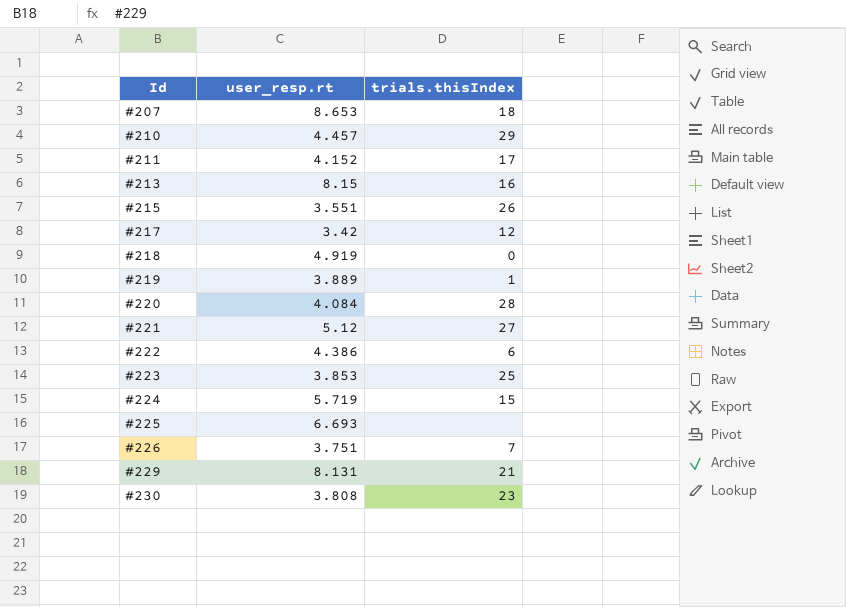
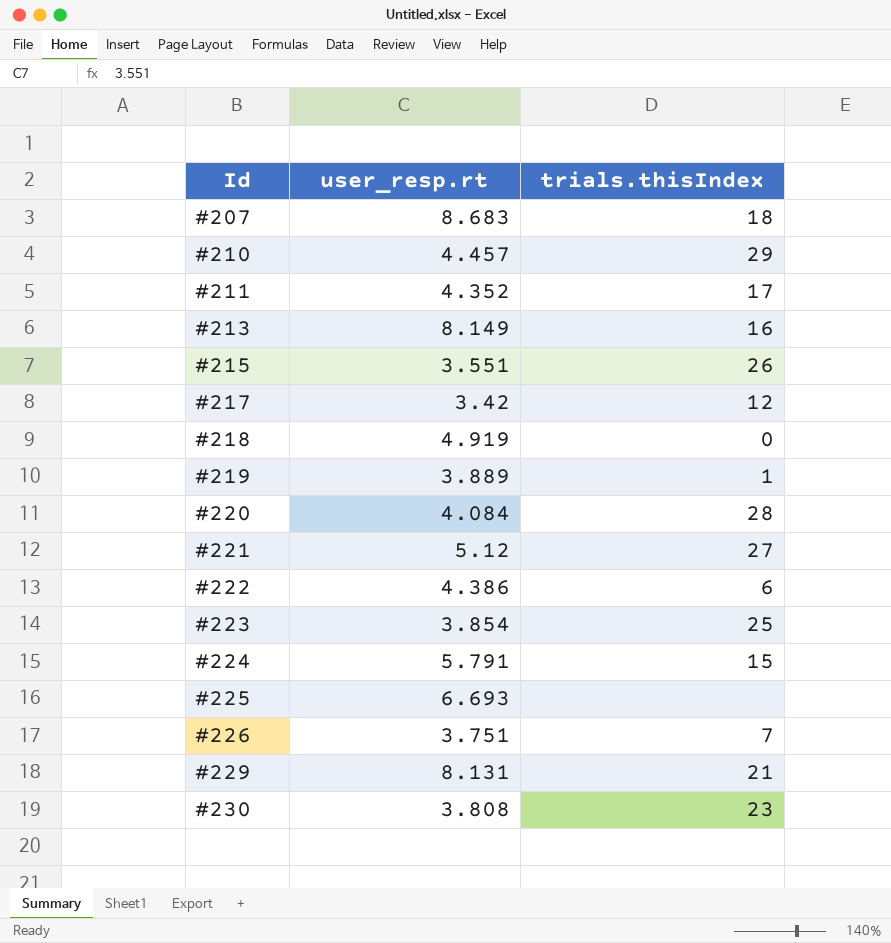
#207 | user_resp.rt: 8.653 -> 8.683
#211 | user_resp.rt: 4.152 -> 4.352
#213 | user_resp.rt: 8.15 -> 8.149
#223 | user_resp.rt: 3.853 -> 3.854
#224 | user_resp.rt: 5.719 -> 5.791

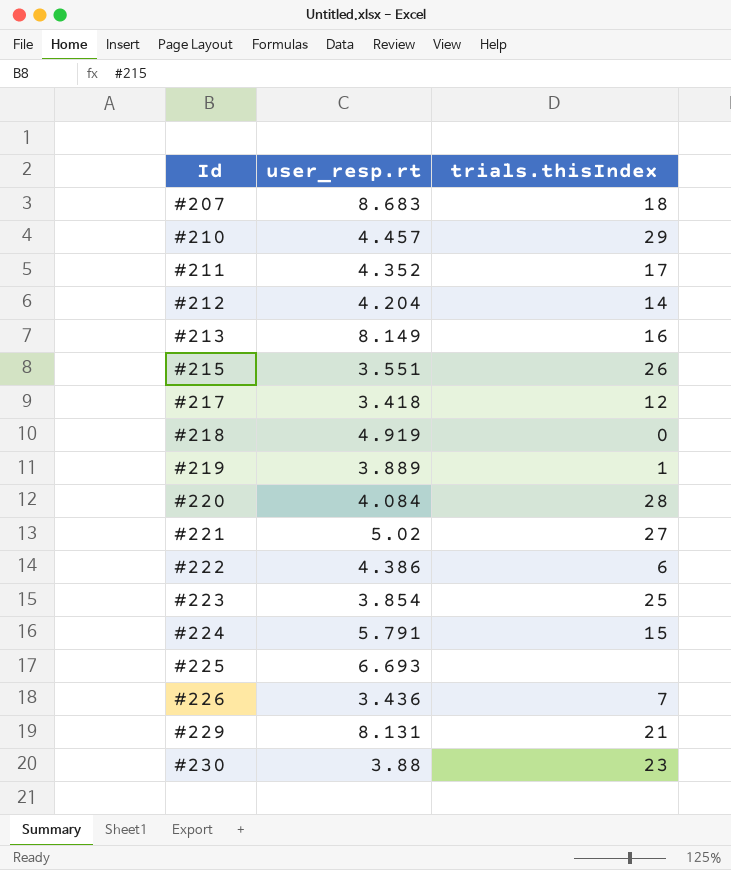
row #212: none -> 4.204 | 14
#217 | user_resp.rt: 3.42 -> 3.418
#221 | user_resp.rt: 5.12 -> 5.02
#226 | user_resp.rt: 3.751 -> 3.436
#230 | user_resp.rt: 3.808 -> 3.88

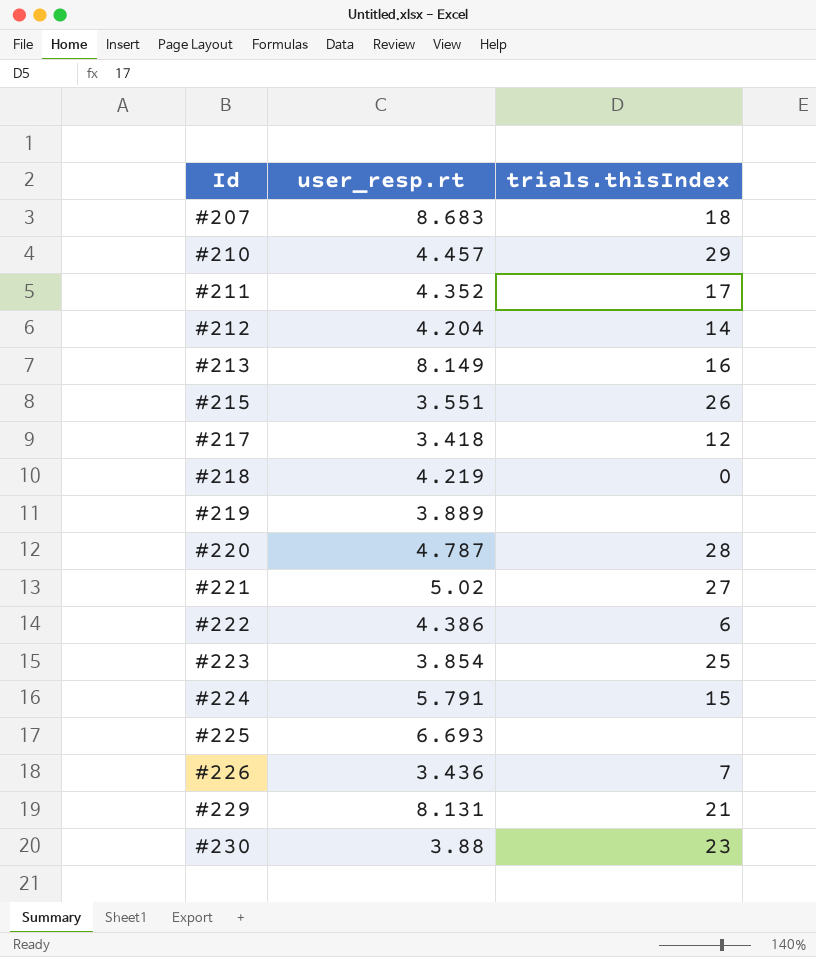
#218 | user_resp.rt: 4.919 -> 4.219
#219 | trials.thisIndex: 1 -> none
#220 | user_resp.rt: 4.084 -> 4.787

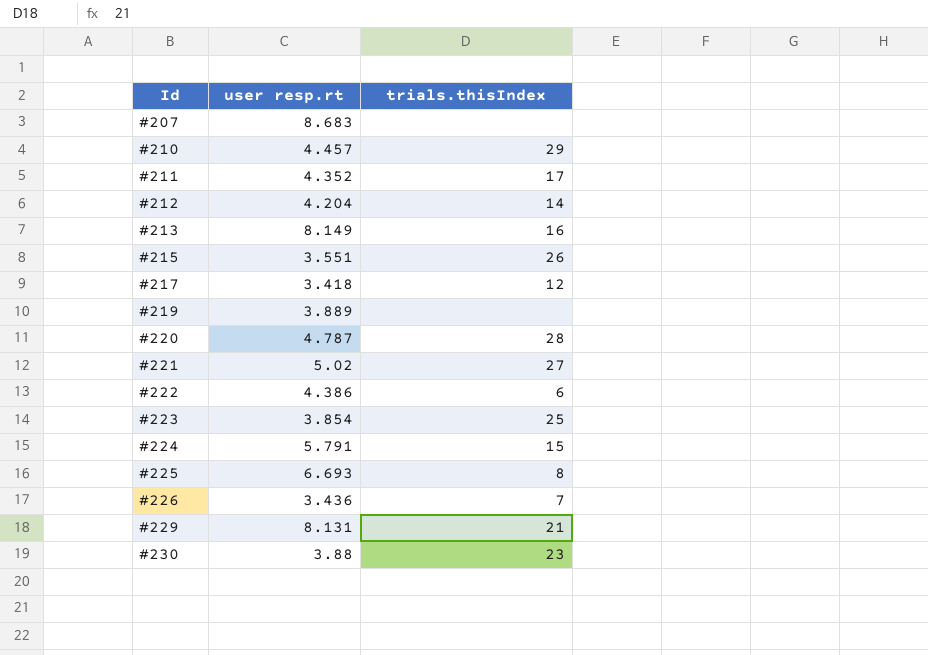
column name: user_resp.rt -> user resp.rt
row #218: 4.219 | 0 -> none
#207 | trials.thisIndex: 18 -> none
#225 | trials.thisIndex: none -> 8

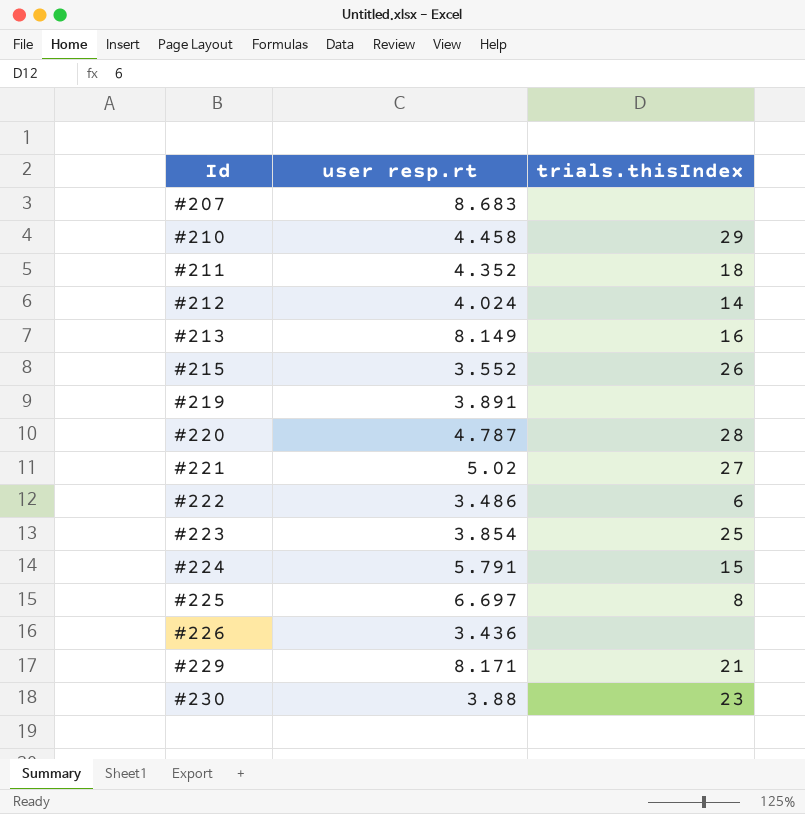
row #217: 3.418 | 12 -> none
#210 | user resp.rt: 4.457 -> 4.458
#211 | trials.thisIndex: 17 -> 18
#212 | user resp.rt: 4.204 -> 4.024
#215 | user resp.rt: 3.551 -> 3.552
#219 | user resp.rt: 3.889 -> 3.891
#222 | user resp.rt: 4.386 -> 3.486
#225 | user resp.rt: 6.693 -> 6.697
#226 | trials.thisIndex: 7 -> none
#229 | user resp.rt: 8.131 -> 8.171

